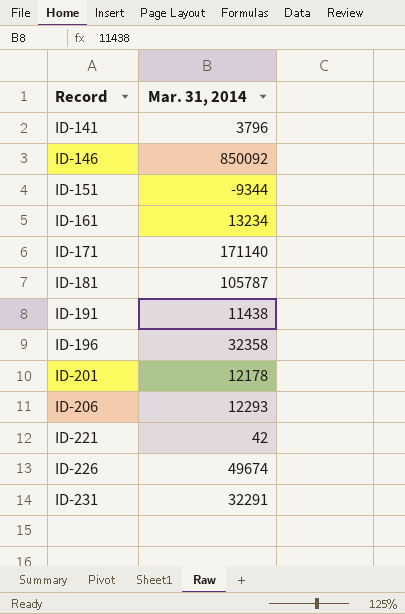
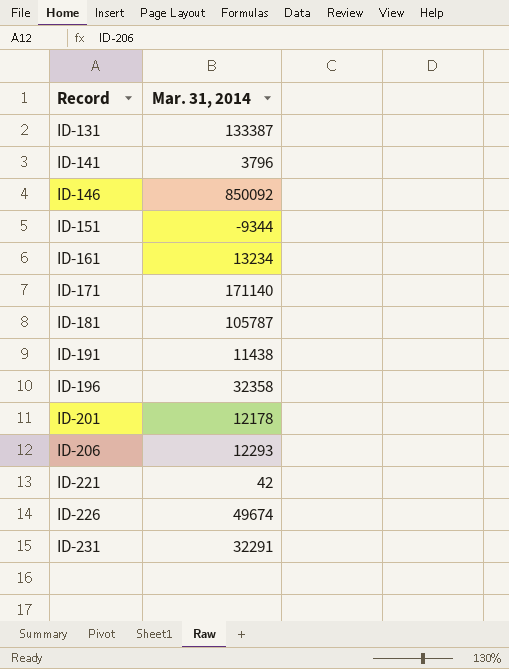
row ID-131: none -> 133387

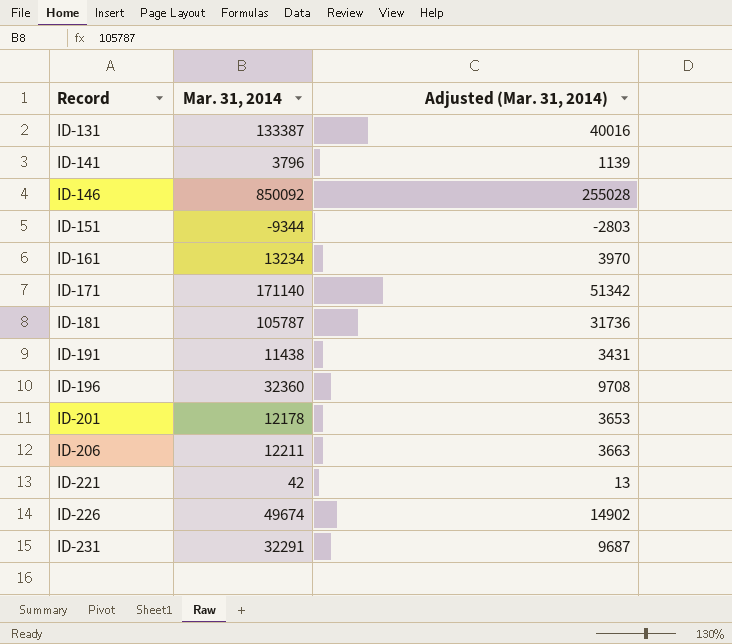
column Adjusted (Mar. 31, 2014) | formula: none -> [Mar. 31, 2014] * 0.3
ID-196 | Mar. 31, 2014: 32358 -> 32360
ID-206 | Mar. 31, 2014: 12293 -> 12211

